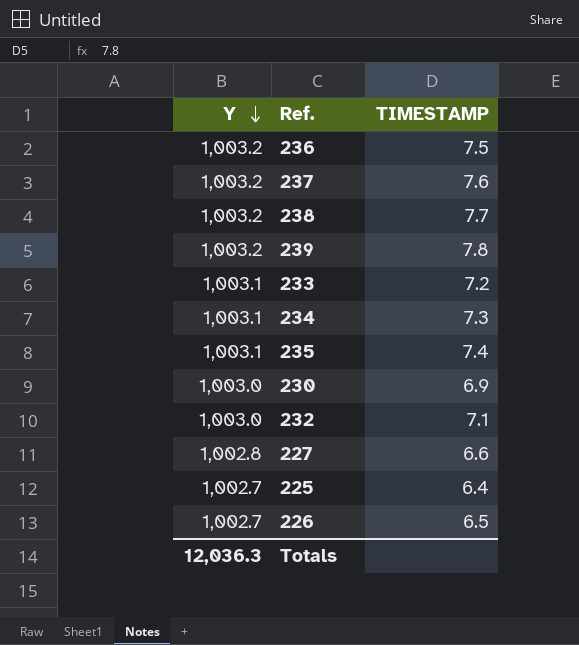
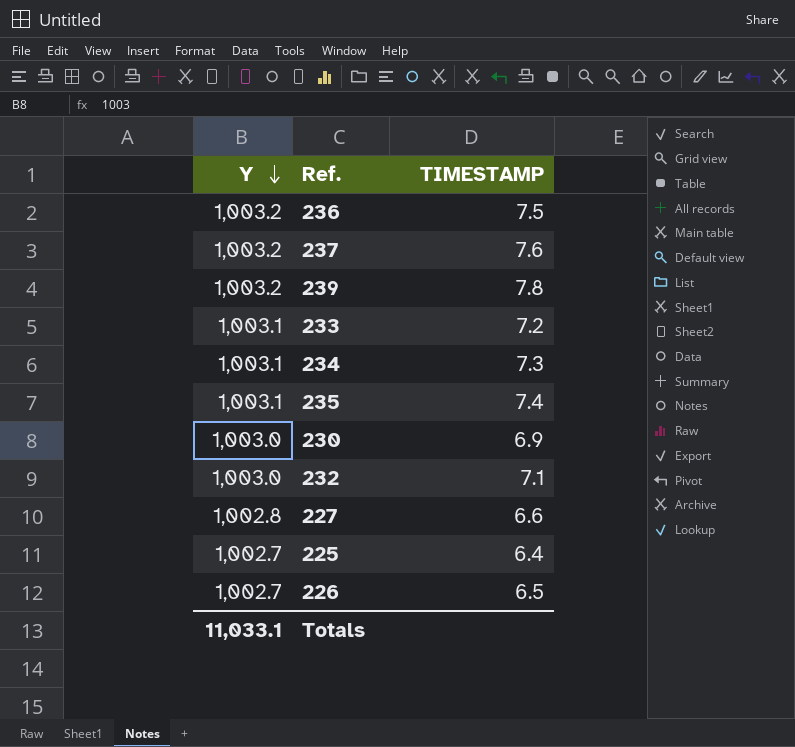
row 238: 1,003.2 | 7.7 -> none
Totals | Y: 12,036.3 -> 11,033.1

